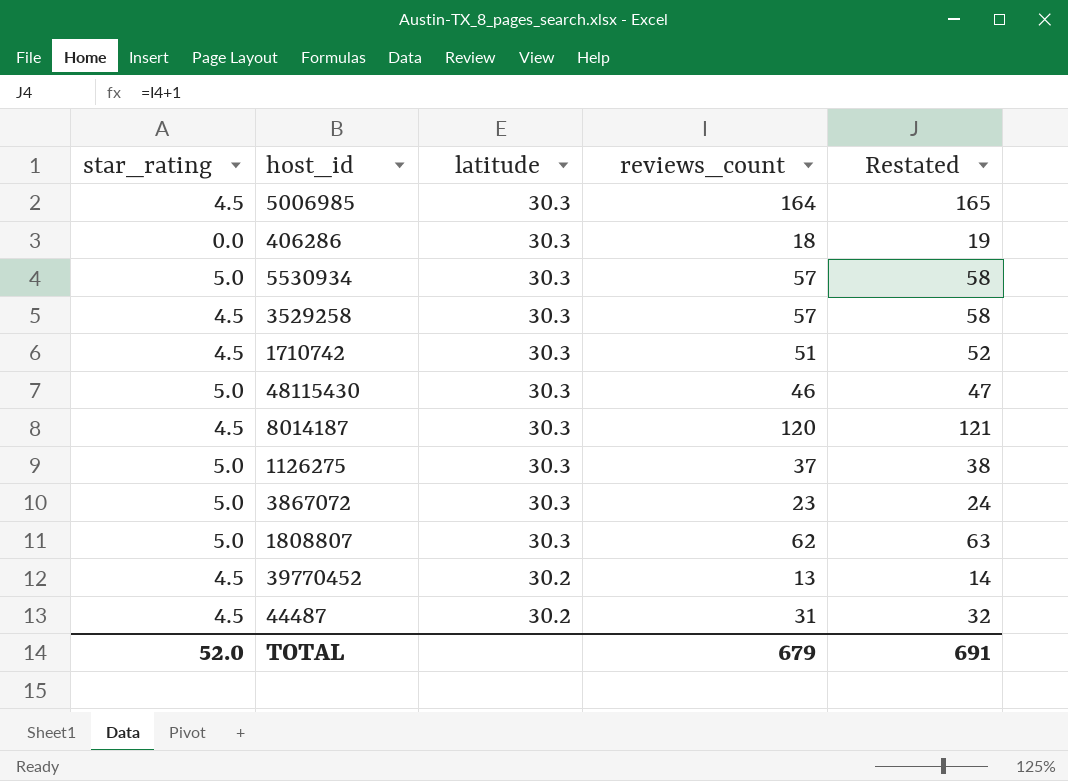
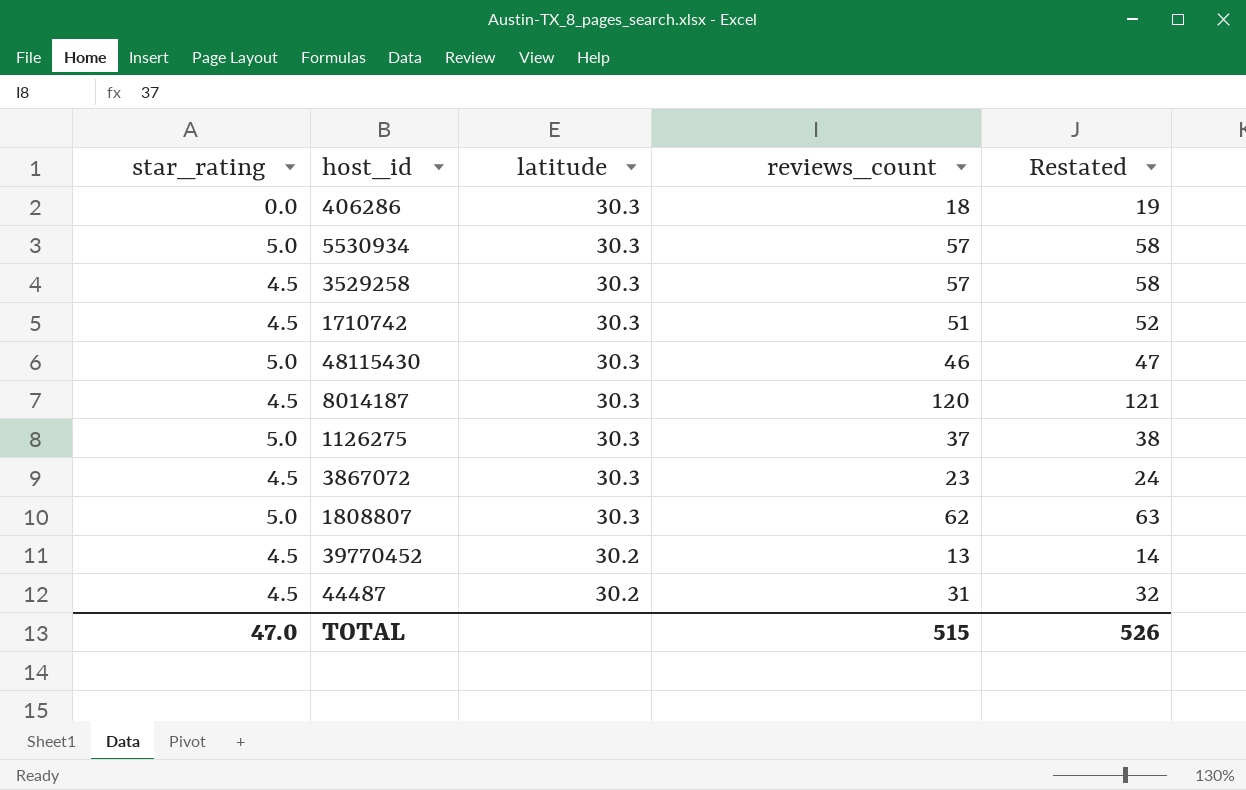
row 5006985: 4.5 | 30.3 | 164 | 165 -> none
3867072 | star_rating: 5.0 -> 4.5
TOTAL | star_rating: 52.0 -> 47.0
TOTAL | reviews_count: 679 -> 515
TOTAL | Restated: 691 -> 526

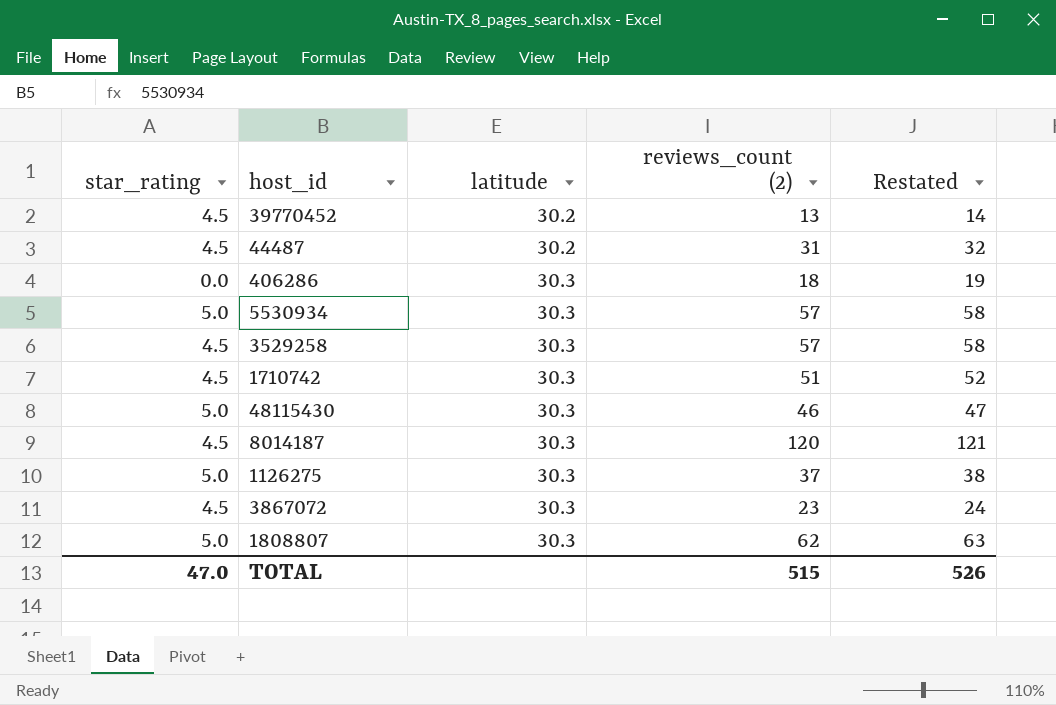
row order: latitude descending -> latitude ascending
column name: reviews_count -> reviews_count (2)

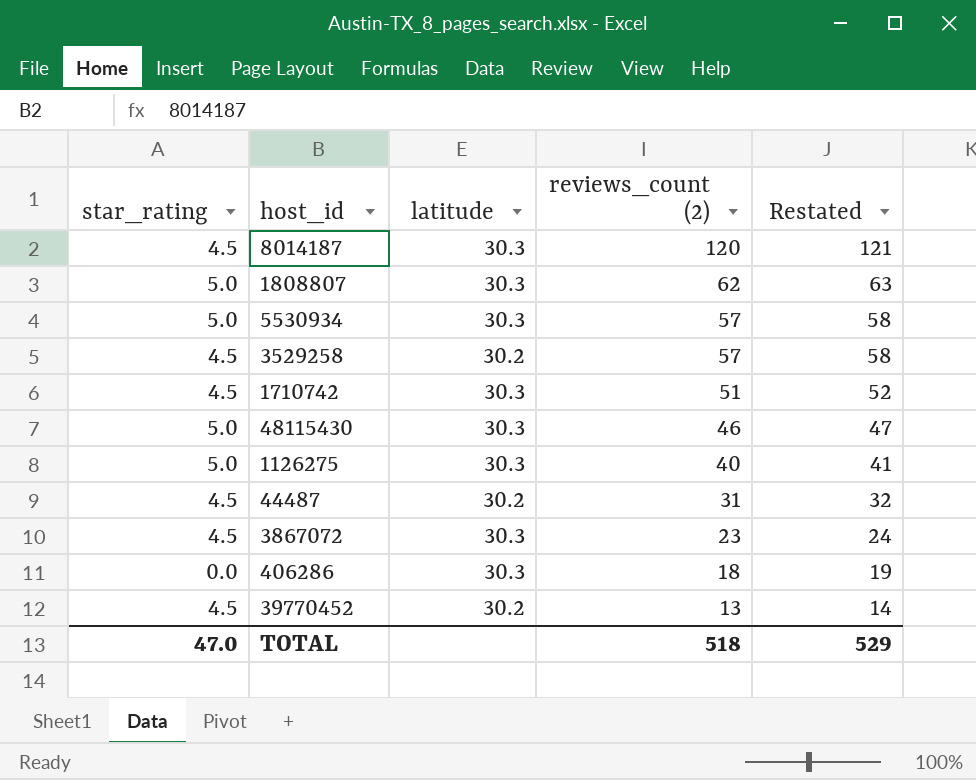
row order: latitude ascending -> reviews_count (2) descending
3529258 | latitude: 30.3 -> 30.2
1126275 | reviews_count (2): 37 -> 40
1126275 | Restated: 38 -> 41
TOTAL | reviews_count (2): 515 -> 518
TOTAL | Restated: 526 -> 529

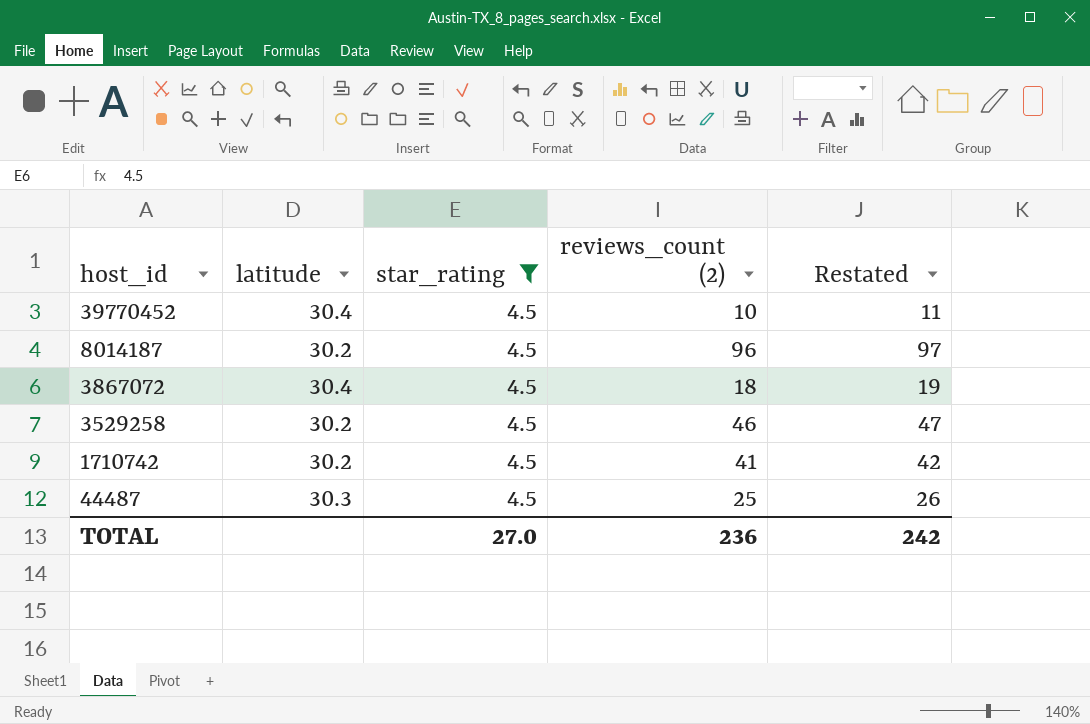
filter: none -> star_rating = 4.5
row order: reviews_count (2) descending -> host_id descending
column star_rating | position: 1 -> 3
39770452 | latitude: 30.2 -> 30.4
39770452 | reviews_count (2): 13 -> 10
39770452 | Restated: 14 -> 11
8014187 | latitude: 30.3 -> 30.2
8014187 | reviews_count (2): 120 -> 96
8014187 | Restated: 121 -> 97
3867072 | latitude: 30.3 -> 30.4
3867072 | reviews_count (2): 23 -> 18
3867072 | Restated: 24 -> 19
3529258 | reviews_count (2): 57 -> 46
3529258 | Restated: 58 -> 47
1710742 | latitude: 30.3 -> 30.2
1710742 | reviews_count (2): 51 -> 41
1710742 | Restated: 52 -> 42
44487 | latitude: 30.2 -> 30.3
44487 | reviews_count (2): 31 -> 25
44487 | Restated: 32 -> 26
TOTAL | star_rating: 47.0 -> 27.0
TOTAL | reviews_count (2): 518 -> 236
TOTAL | Restated: 529 -> 242

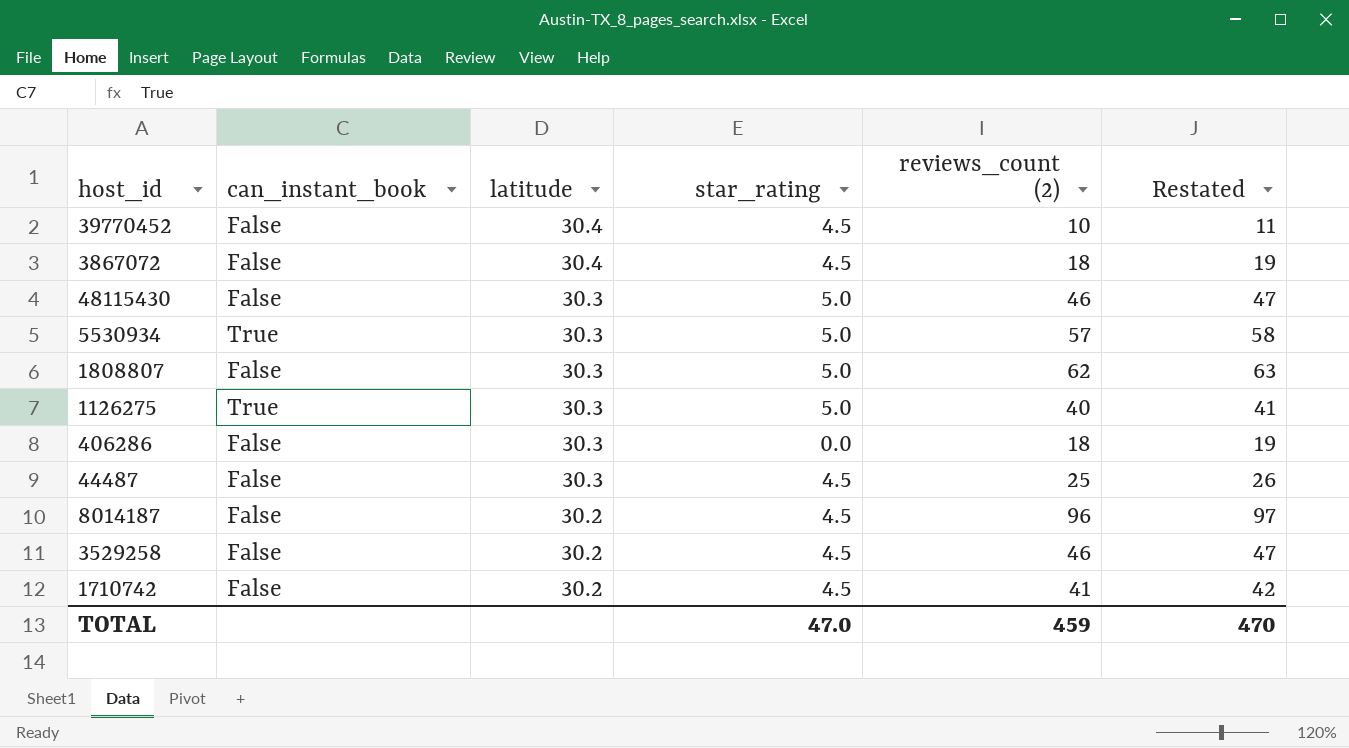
filter: star_rating = 4.5 -> none
row order: host_id descending -> latitude descending
column can_instant_book | position: none -> 2
TOTAL | star_rating: 27.0 -> 47.0
TOTAL | reviews_count (2): 236 -> 459
TOTAL | Restated: 242 -> 470

